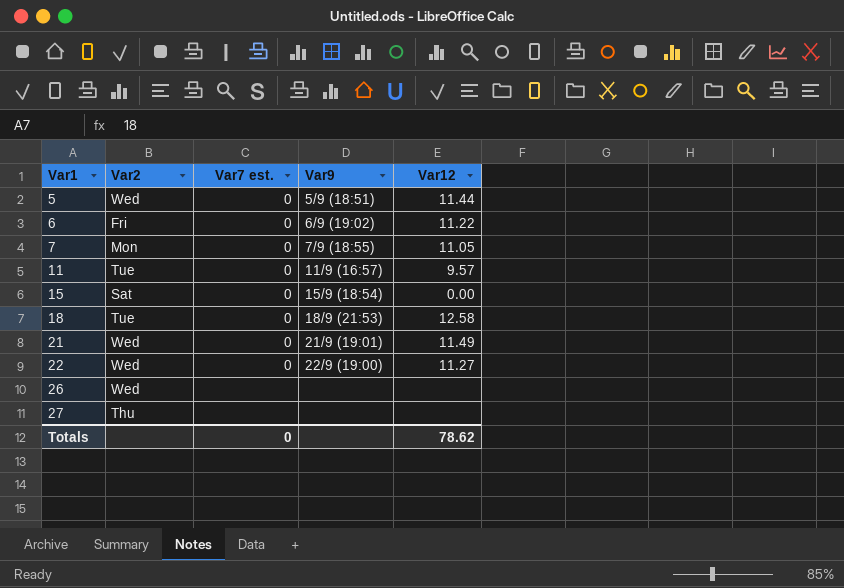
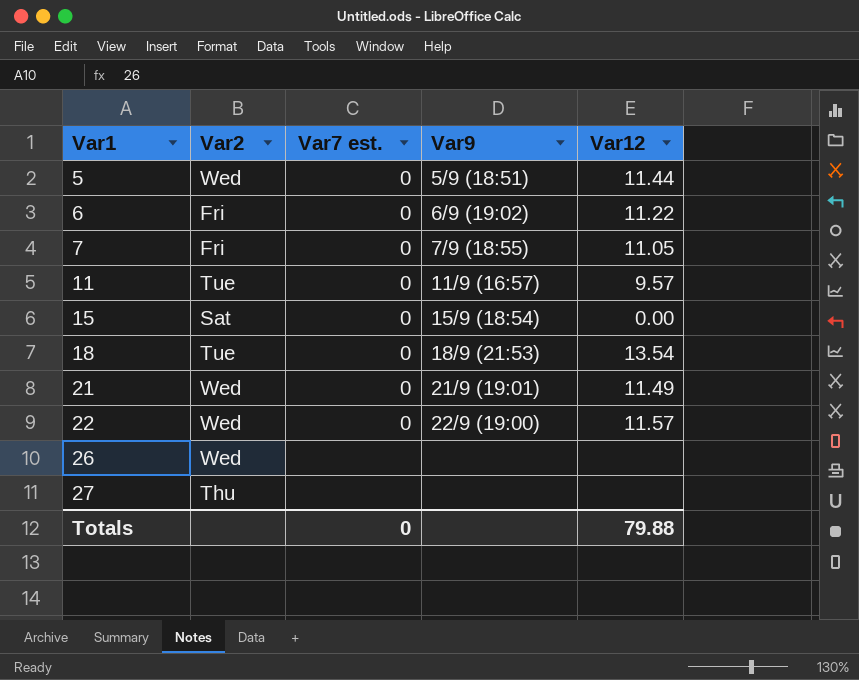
7 | Var2: Mon -> Fri
18 | Var12: 12.58 -> 13.54
22 | Var12: 11.27 -> 11.57
Totals | Var12: 78.62 -> 79.88

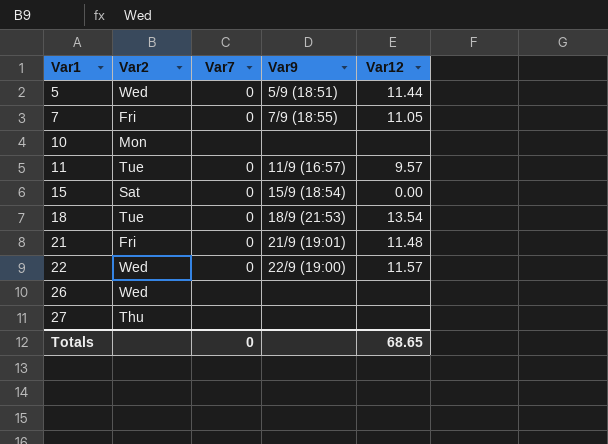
column name: Var7 est. -> Var7
row 6: Fri | 0 | 6/9 (19:02) | 11.22 -> none
row 10: none -> Mon | none | none | none
21 | Var2: Wed -> Fri
21 | Var12: 11.49 -> 11.48
Totals | Var12: 79.88 -> 68.65

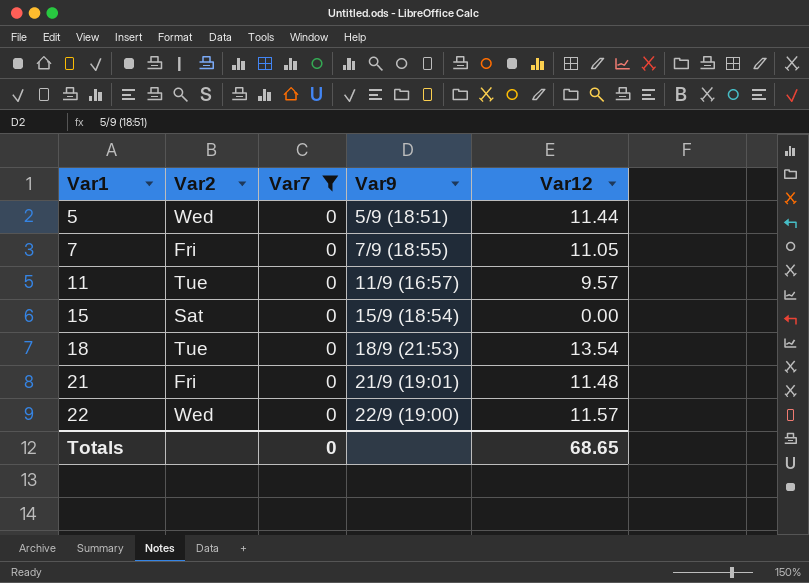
filter: none -> Var7 = 0

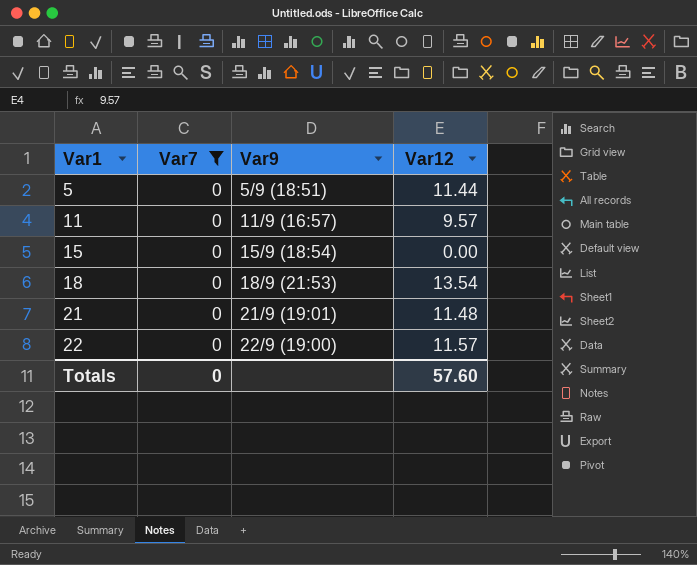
column Var2 | position: 2 -> none
row 7: Fri | 0 | 7/9 (18:55) | 11.05 -> none
Totals | Var12: 68.65 -> 57.60

